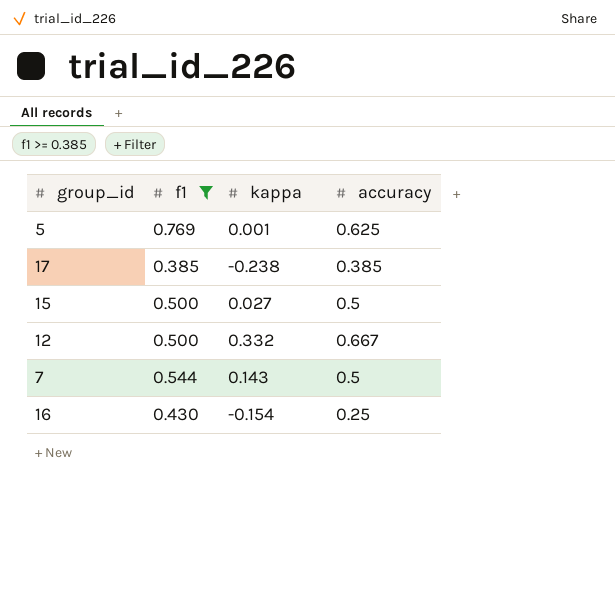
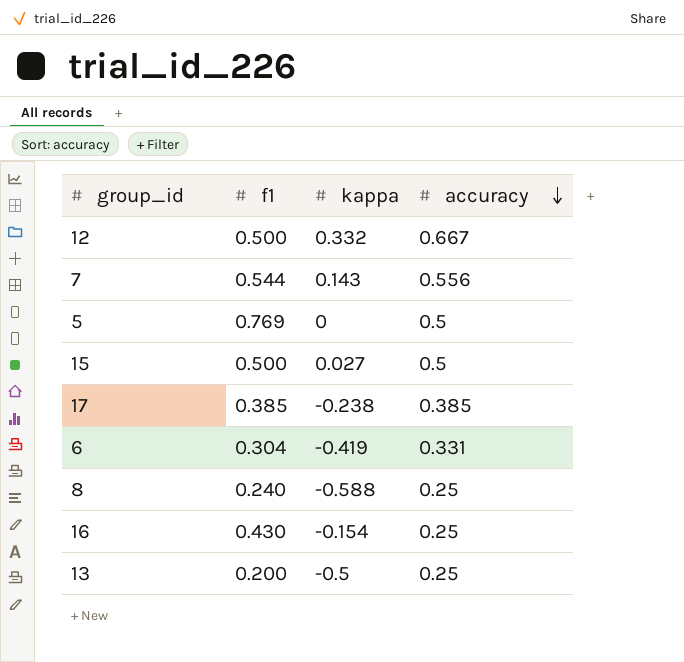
filter: f1 >= 0.385 -> none
row order: none -> accuracy descending
7 | accuracy: 0.5 -> 0.556
5 | kappa: 0.001 -> 0
5 | accuracy: 0.625 -> 0.5

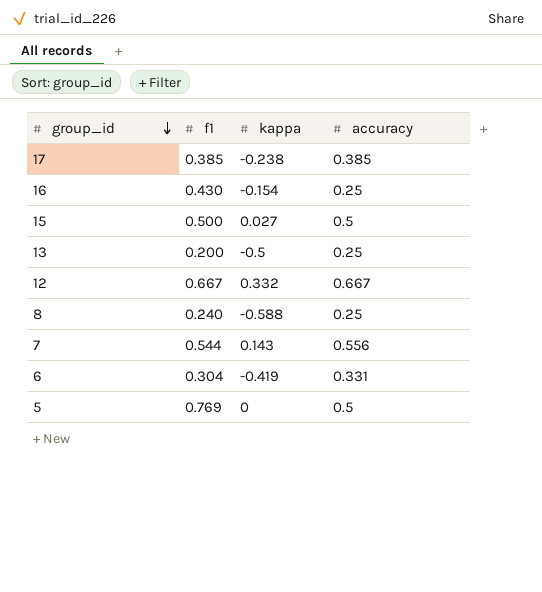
row order: accuracy descending -> group_id descending
12 | f1: 0.500 -> 0.667

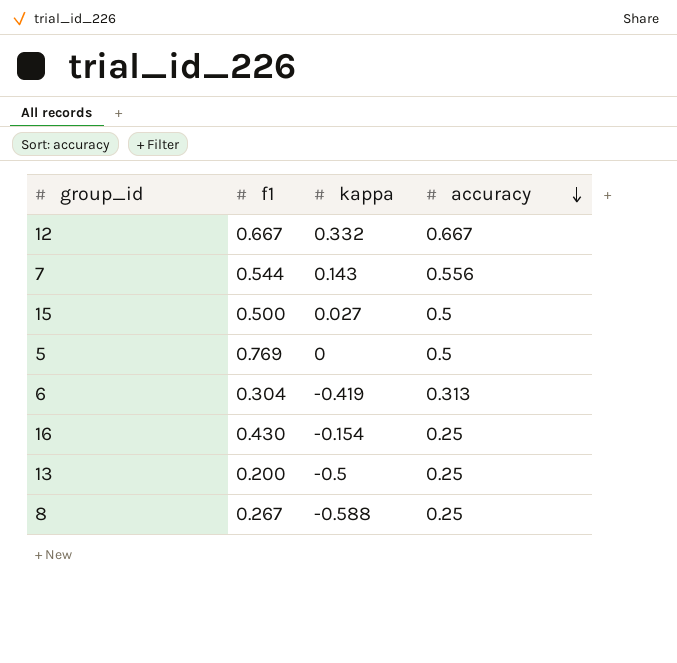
row order: group_id descending -> accuracy descending
row 17: 0.385 | -0.238 | 0.385 -> none
6 | accuracy: 0.331 -> 0.313
8 | f1: 0.240 -> 0.267

